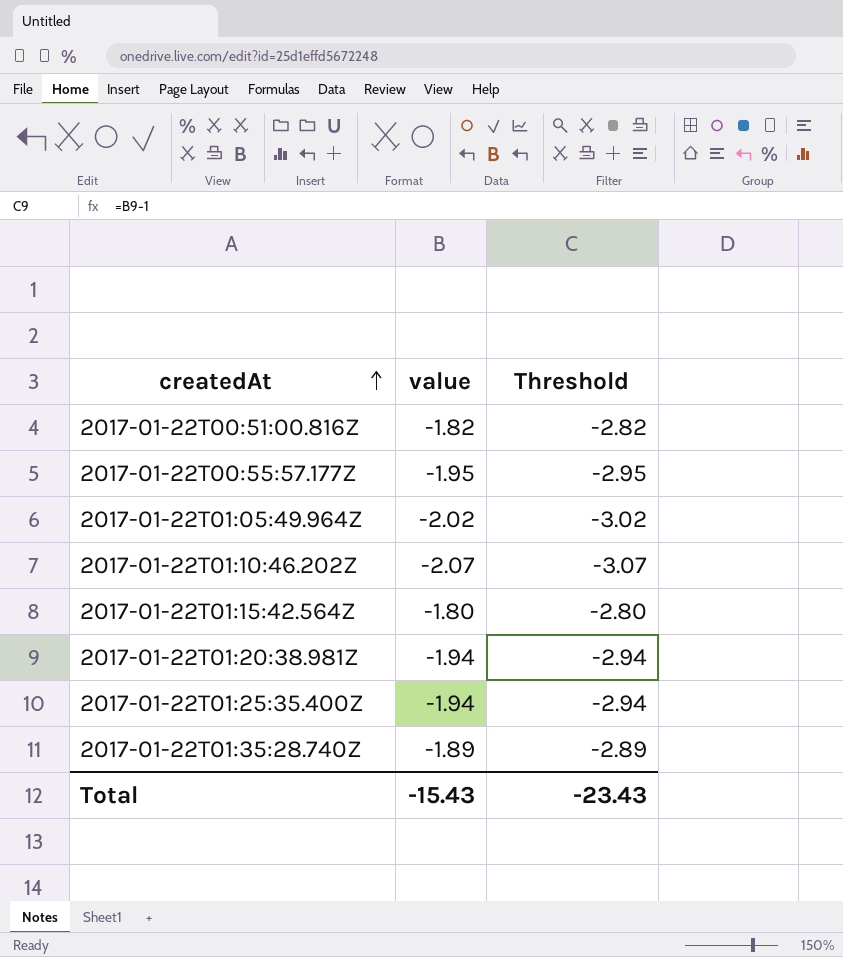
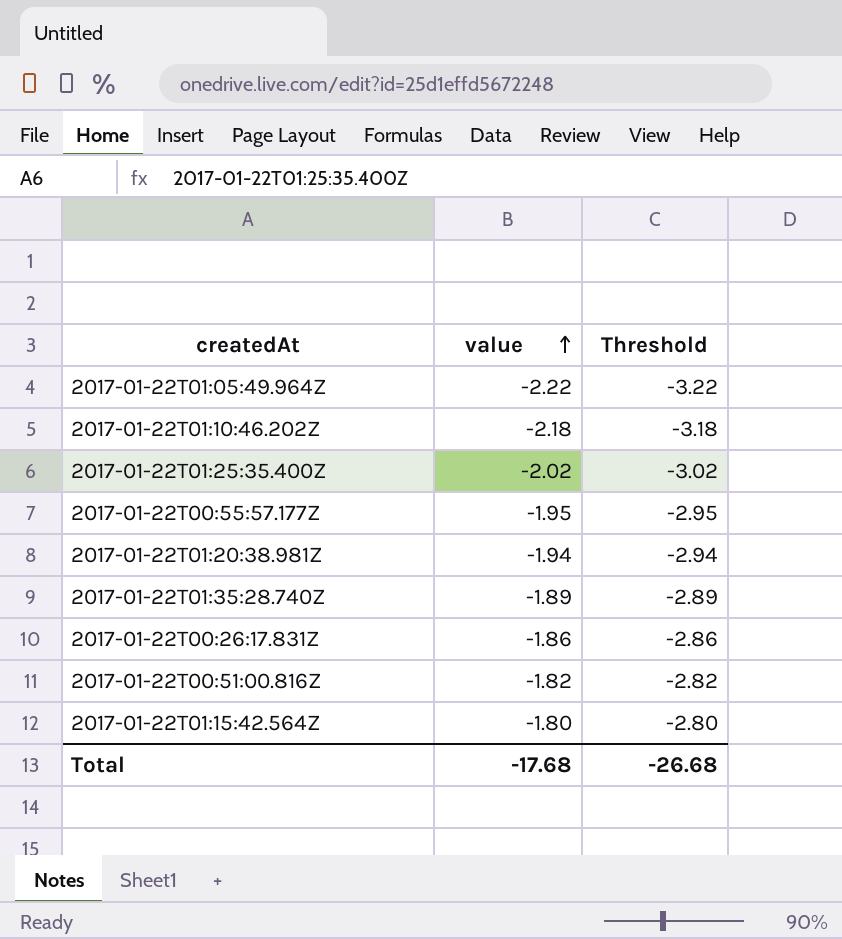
row order: createdAt ascending -> value ascending
2017-01-22T01:05:49.964Z | value: -2.02 -> -2.22
2017-01-22T01:05:49.964Z | Threshold: -3.02 -> -3.22
2017-01-22T01:10:46.202Z | value: -2.07 -> -2.18
2017-01-22T01:10:46.202Z | Threshold: -3.07 -> -3.18
2017-01-22T01:25:35.400Z | value: -1.94 -> -2.02
2017-01-22T01:25:35.400Z | Threshold: -2.94 -> -3.02
row 2017-01-22T00:26:17.831Z: none -> -1.86 | -2.86
Total | value: -15.43 -> -17.68
Total | Threshold: -23.43 -> -26.68

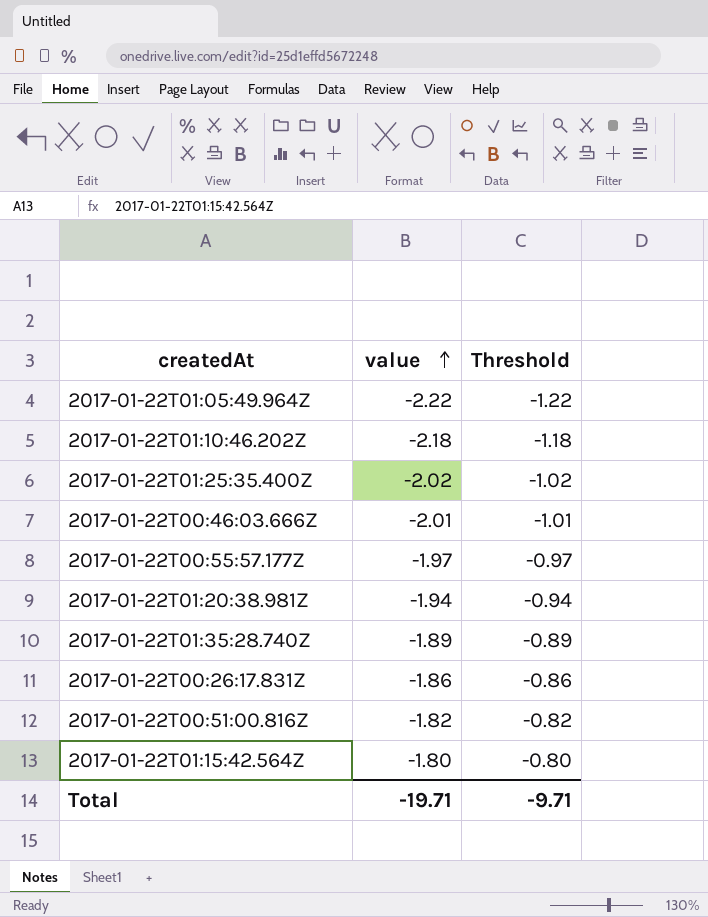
column Threshold | formula: [value] - 1 -> [value] + 1
row 2017-01-22T00:46:03.666Z: none -> -2.01 | -1.01
2017-01-22T00:55:57.177Z | value: -1.95 -> -1.97
Total | value: -17.68 -> -19.71
Total | Threshold: -26.68 -> -9.71

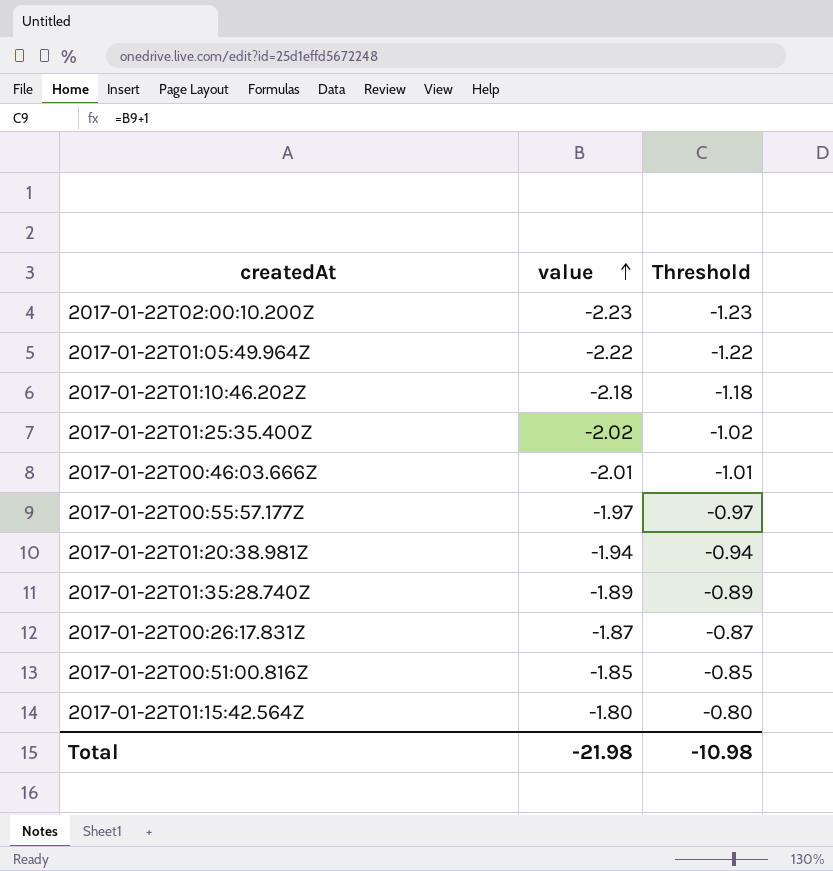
row 2017-01-22T02:00:10.200Z: none -> -2.23 | -1.23
2017-01-22T00:26:17.831Z | value: -1.86 -> -1.87
2017-01-22T00:26:17.831Z | Threshold: -0.86 -> -0.87
2017-01-22T00:51:00.816Z | value: -1.82 -> -1.85
2017-01-22T00:51:00.816Z | Threshold: -0.82 -> -0.85
Total | value: -19.71 -> -21.98
Total | Threshold: -9.71 -> -10.98

